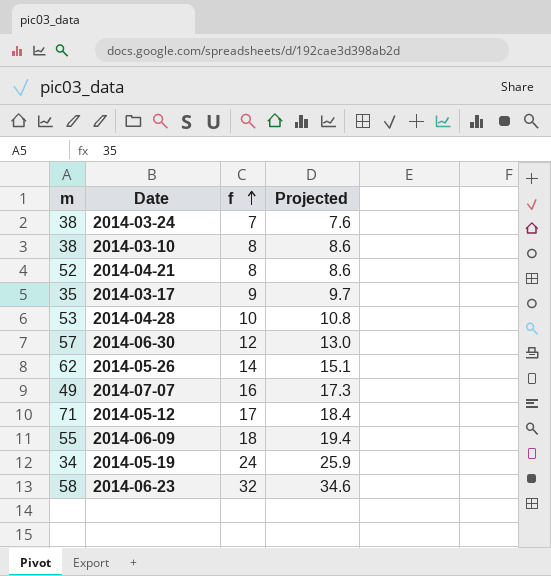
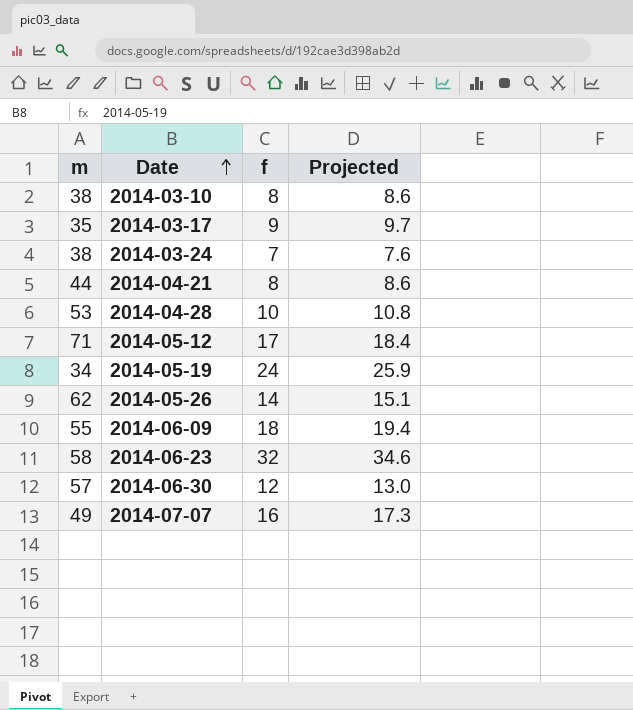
row order: f ascending -> Date ascending
2014-04-21 | m: 52 -> 44

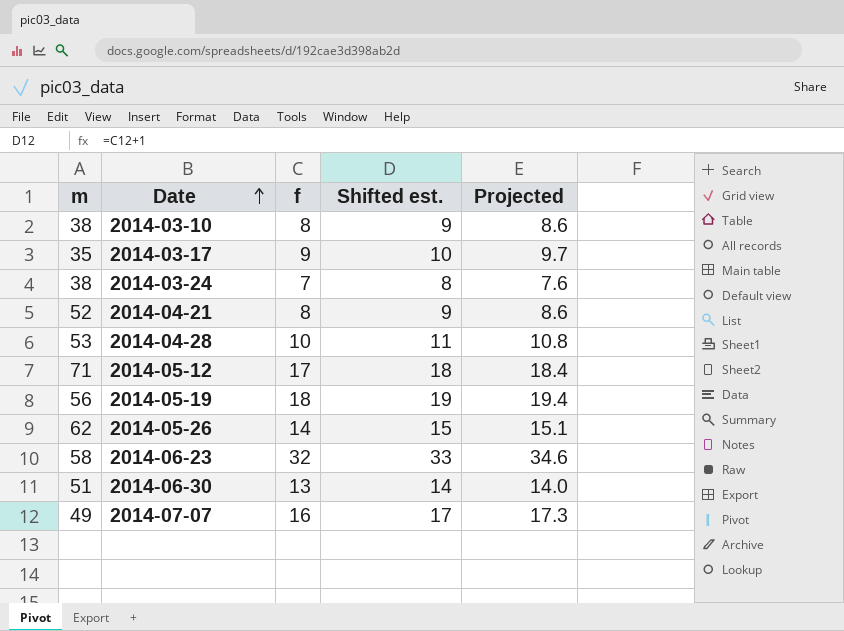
column Shifted est. | formula: none -> [f] + 1
row 2014-06-09: 55 | 18 | 19.4 -> none
2014-04-21 | m: 44 -> 52
2014-05-19 | m: 34 -> 56
2014-05-19 | f: 24 -> 18
2014-05-19 | Projected: 25.9 -> 19.4
2014-06-30 | m: 57 -> 51
2014-06-30 | f: 12 -> 13
2014-06-30 | Projected: 13.0 -> 14.0

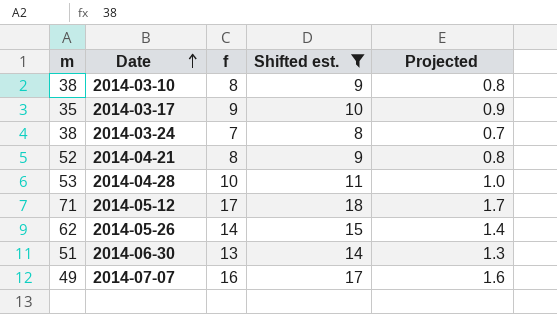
filter: none -> Shifted est. <= 18
column Projected | formula: [f] * 1.08 -> [f] * 0.1

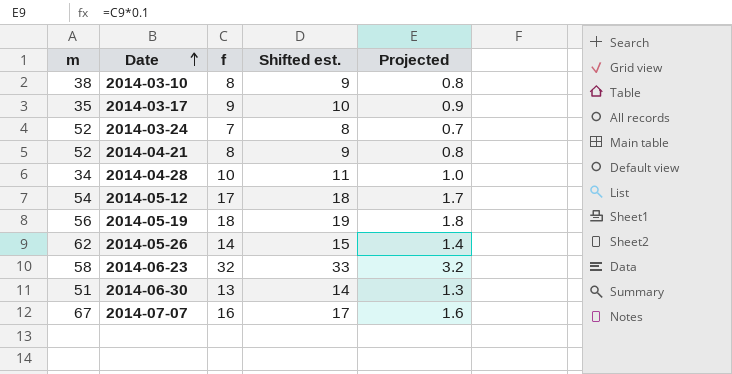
filter: Shifted est. <= 18 -> none
2014-03-24 | m: 38 -> 52
2014-04-28 | m: 53 -> 34
2014-05-12 | m: 71 -> 54
2014-07-07 | m: 49 -> 67

